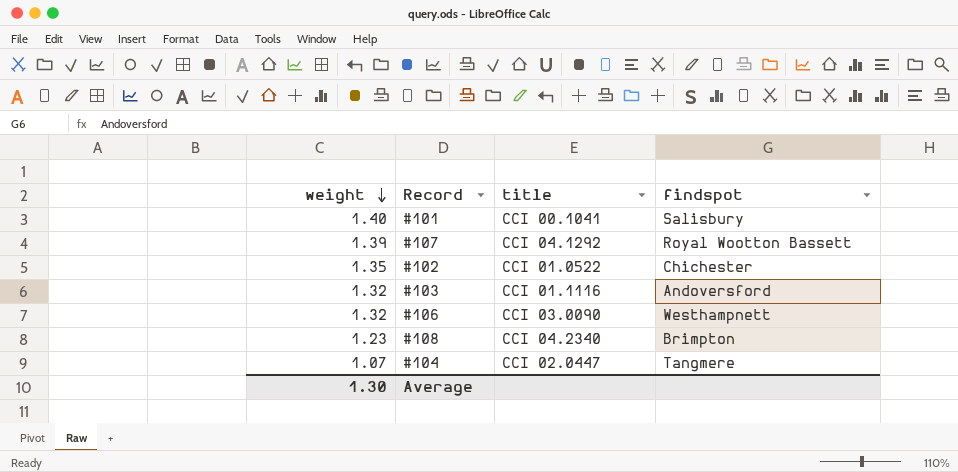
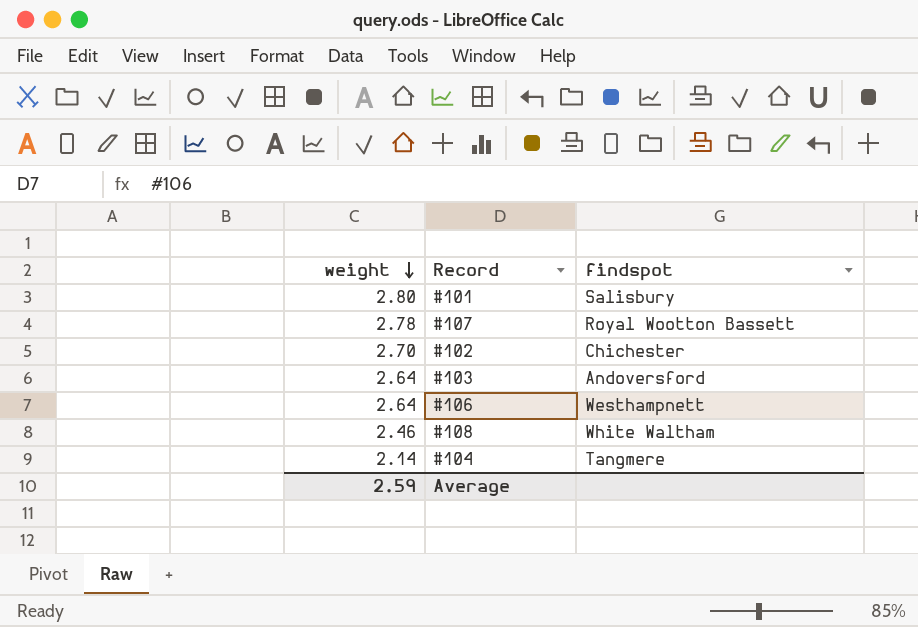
column title | position: 3 -> none
#101 | weight: 1.40 -> 2.80
#107 | weight: 1.39 -> 2.78
#102 | weight: 1.35 -> 2.70
#103 | weight: 1.32 -> 2.64
#106 | weight: 1.32 -> 2.64
#108 | weight: 1.23 -> 2.46
#108 | findspot: Brimpton -> White Waltham
#104 | weight: 1.07 -> 2.14
Average | weight: 1.30 -> 2.59

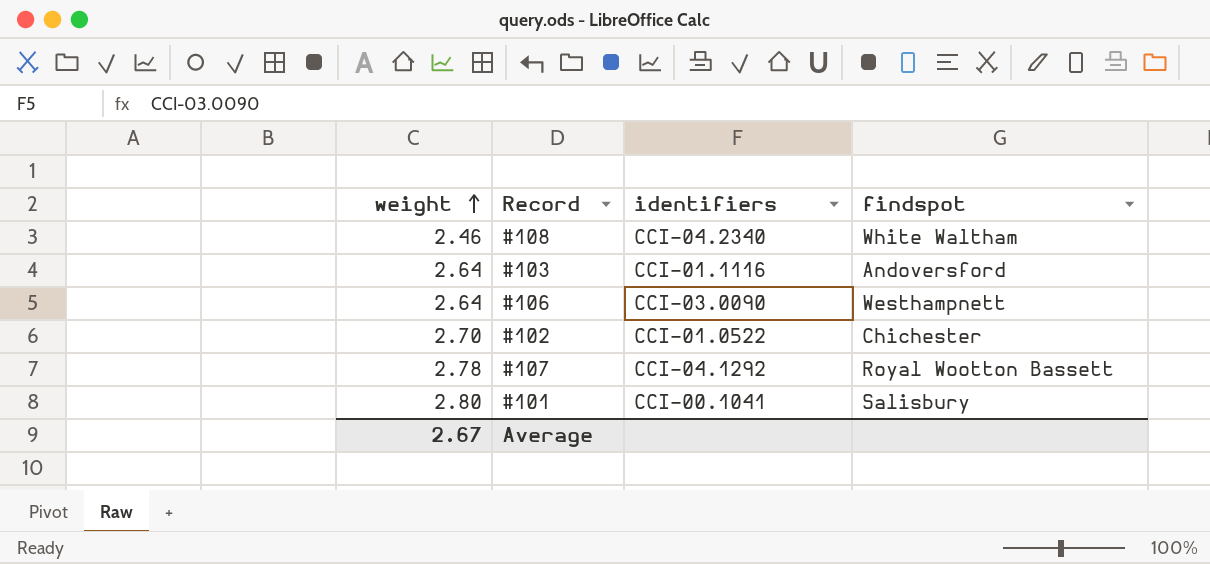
row order: weight descending -> weight ascending
column identifiers | position: none -> 3
row #104: 2.14 | Tangmere -> none
Average | weight: 2.59 -> 2.67

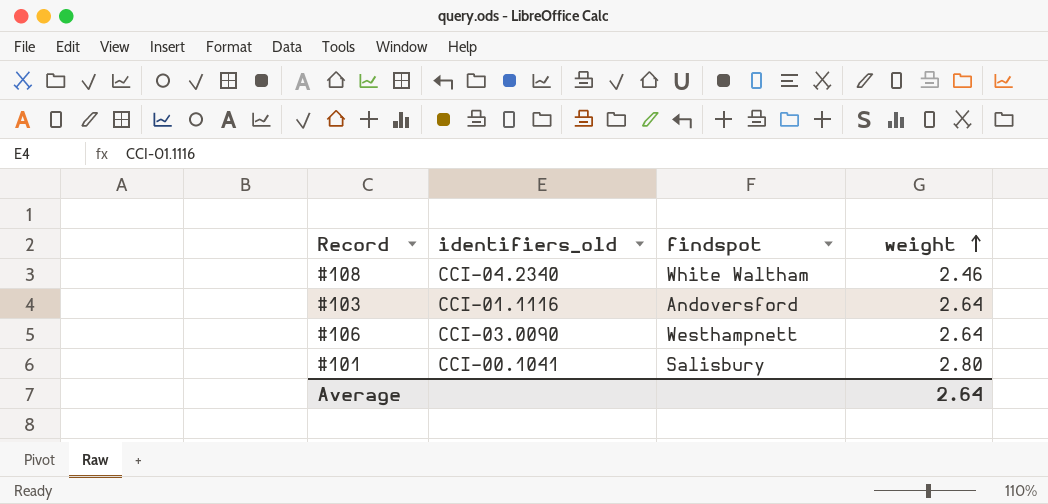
column name: identifiers -> identifiers_old
column weight | position: 1 -> 4
row #102: 2.70 | CCI-01.0522 | Chichester -> none
row #107: 2.78 | CCI-04.1292 | Royal Wootton Bassett -> none
Average | weight: 2.67 -> 2.64

